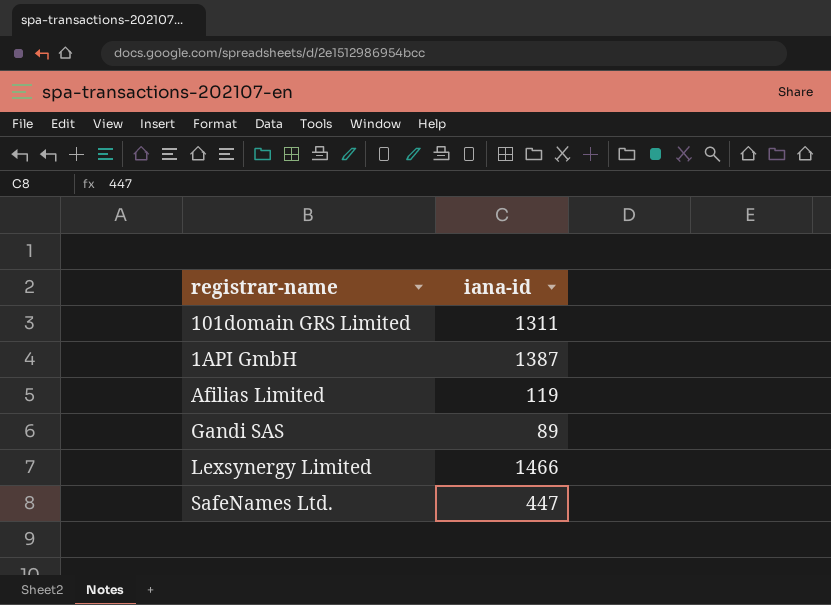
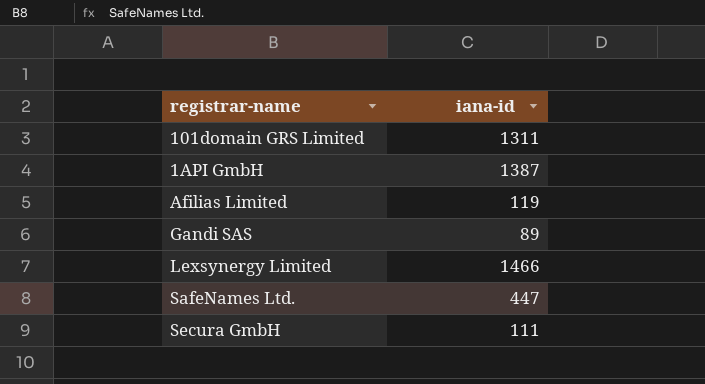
row Secura GmbH: none -> 111

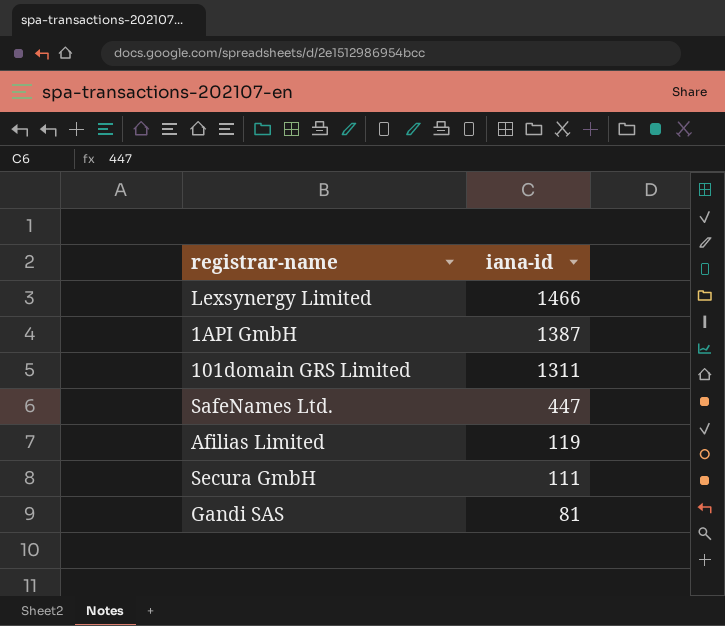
row order: none -> iana-id descending
Gandi SAS | iana-id: 89 -> 81

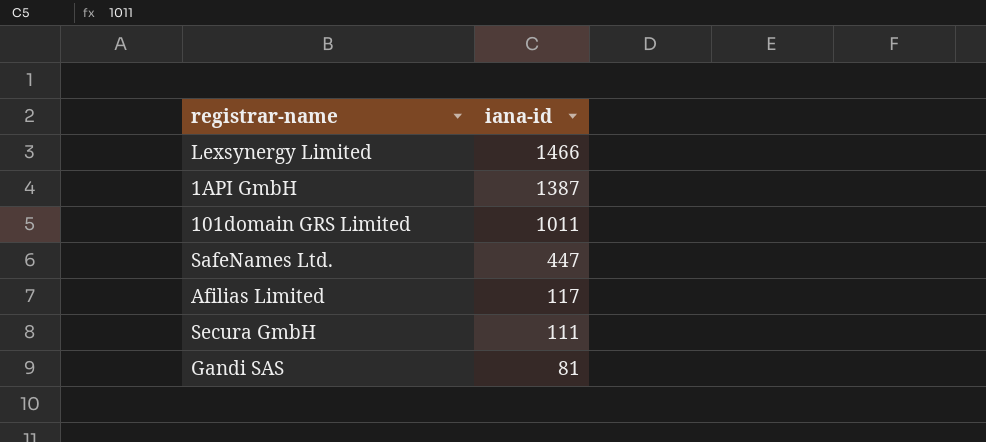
101domain GRS Limited | iana-id: 1311 -> 1011
Afilias Limited | iana-id: 119 -> 117

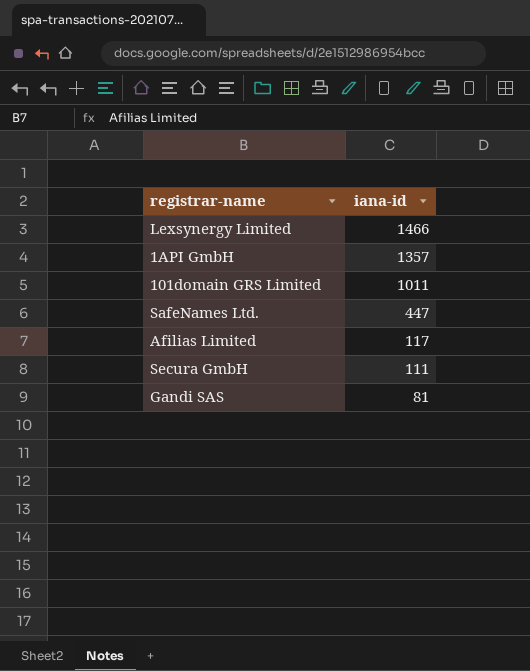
1API GmbH | iana-id: 1387 -> 1357

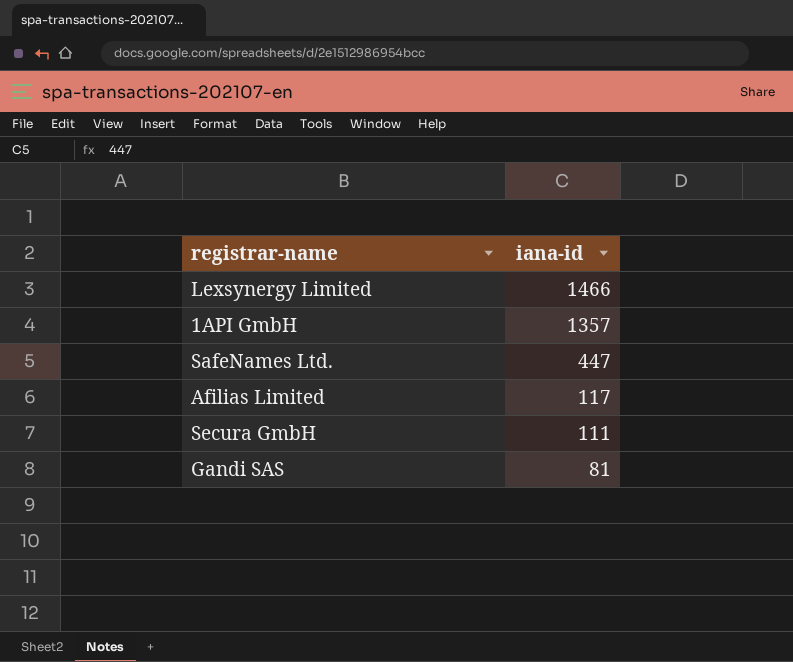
row 101domain GRS Limited: 1011 -> none

